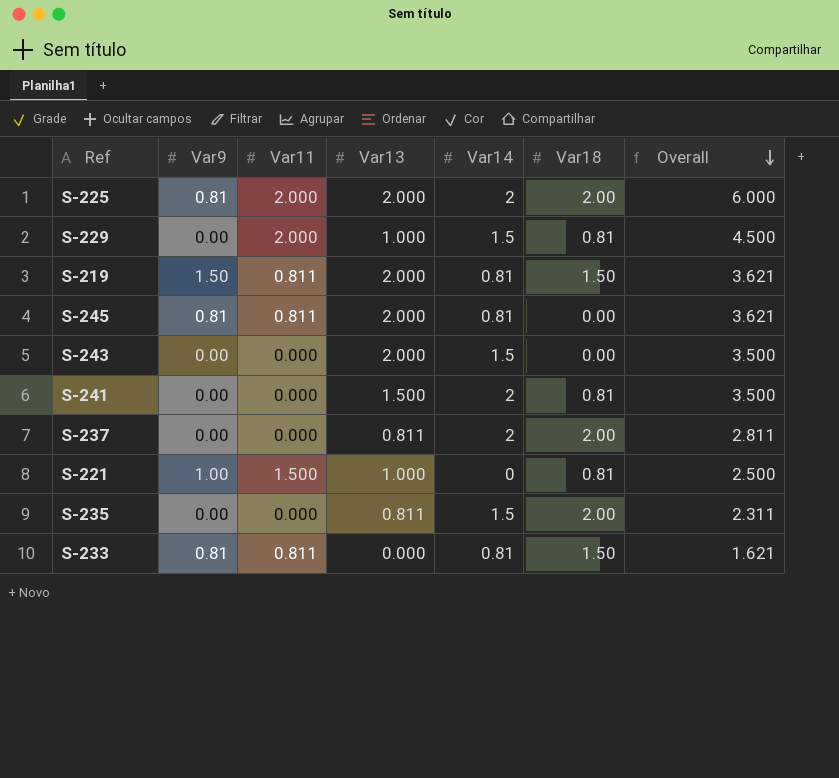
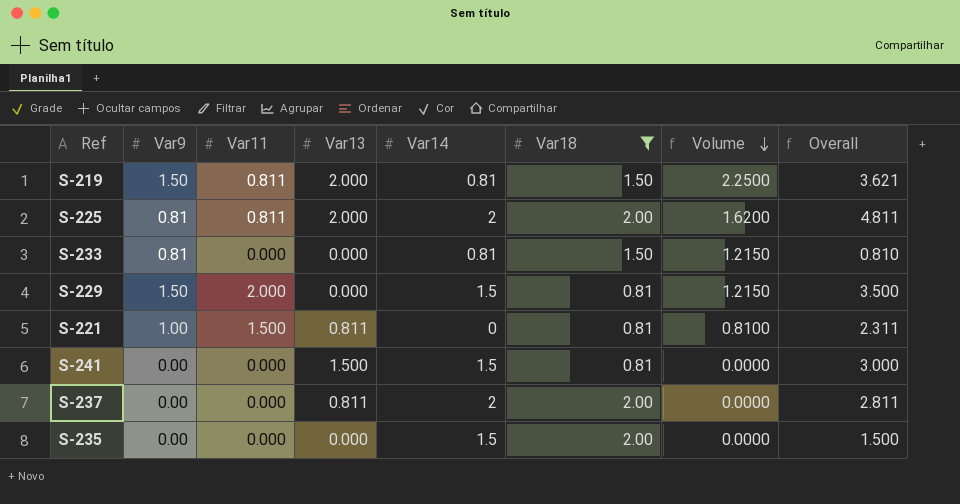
filter: none -> Var18 != 0.00
row order: Overall descending -> Volume descending
column Volume | formula: none -> [Var9] * [Var18]
S-225 | Var11: 2.000 -> 0.811
S-225 | Overall: 6.000 -> 4.811
S-233 | Var11: 0.811 -> 0.000
S-233 | Overall: 1.621 -> 0.810
S-229 | Var9: 0.00 -> 1.50
S-229 | Var13: 1.000 -> 0.000
S-229 | Overall: 4.500 -> 3.500
S-221 | Var13: 1.000 -> 0.811
S-221 | Overall: 2.500 -> 2.311
S-241 | Var14: 2 -> 1.5
S-241 | Overall: 3.500 -> 3.000
S-235 | Var13: 0.811 -> 0.000
S-235 | Overall: 2.311 -> 1.500

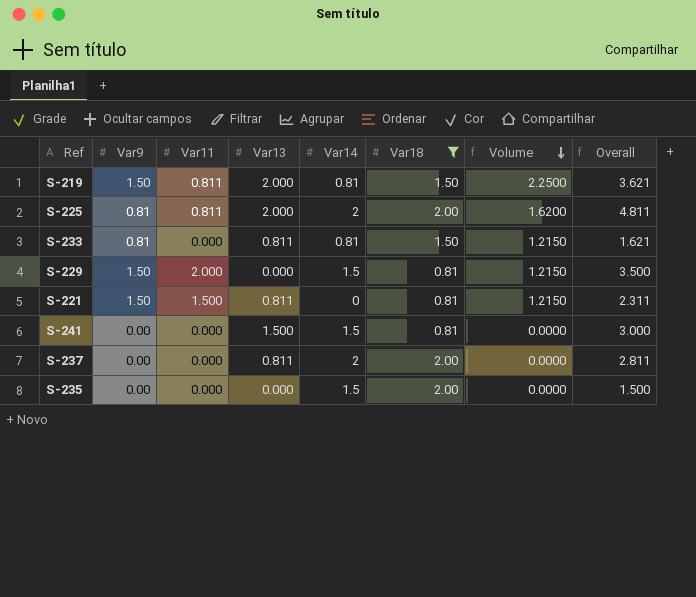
S-233 | Var13: 0.000 -> 0.811
S-233 | Overall: 0.810 -> 1.621
S-221 | Var9: 1.00 -> 1.50
S-221 | Volume: 0.8100 -> 1.2150

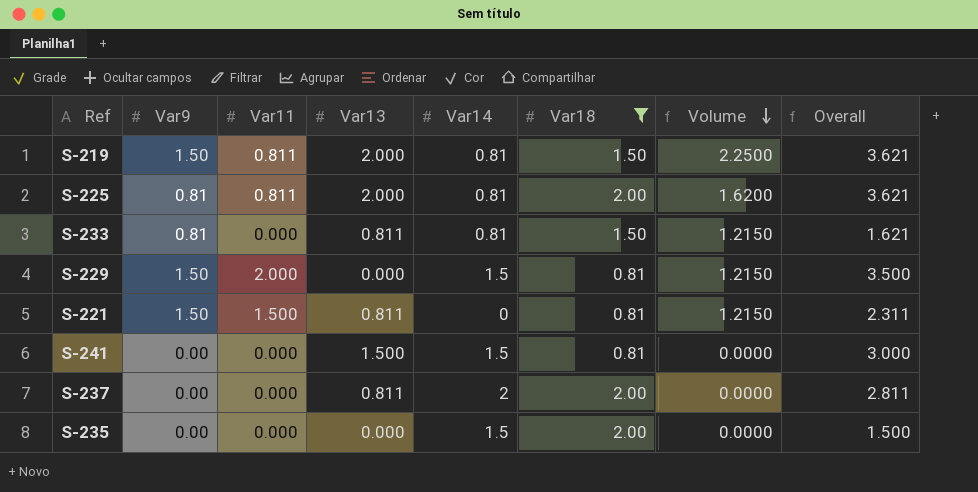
S-225 | Var14: 2 -> 0.81
S-225 | Overall: 4.811 -> 3.621

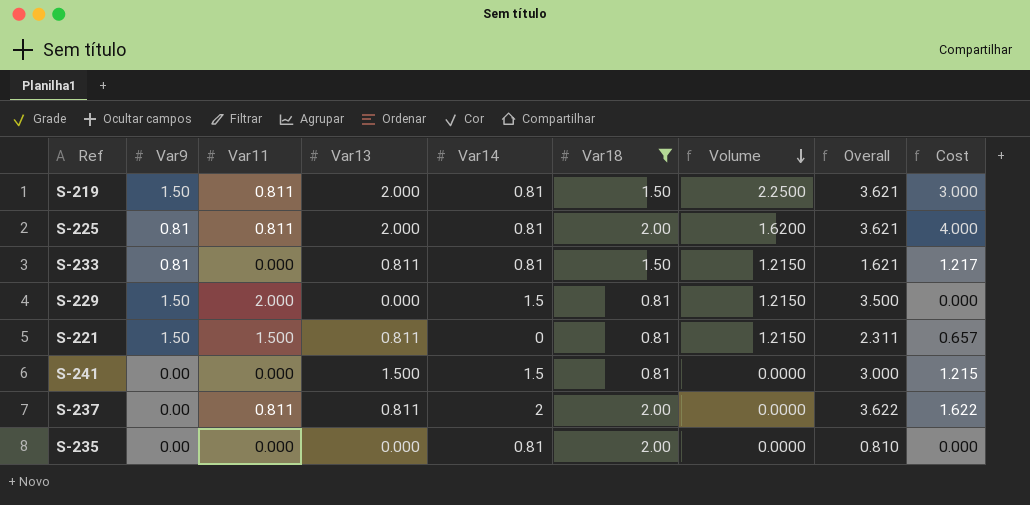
column Cost | formula: none -> [Var13] * [Var18]
S-237 | Var11: 0.000 -> 0.811
S-237 | Overall: 2.811 -> 3.622
S-235 | Var14: 1.5 -> 0.81
S-235 | Overall: 1.500 -> 0.810

